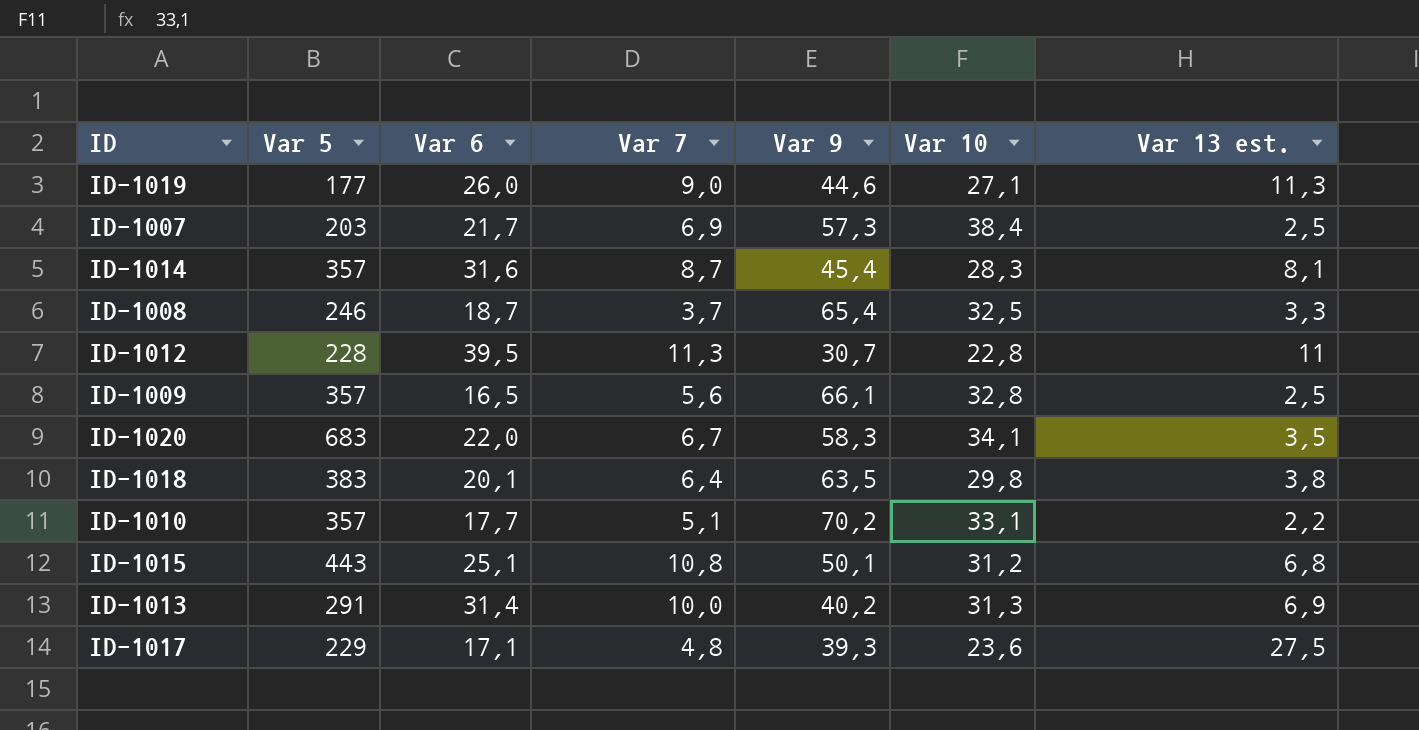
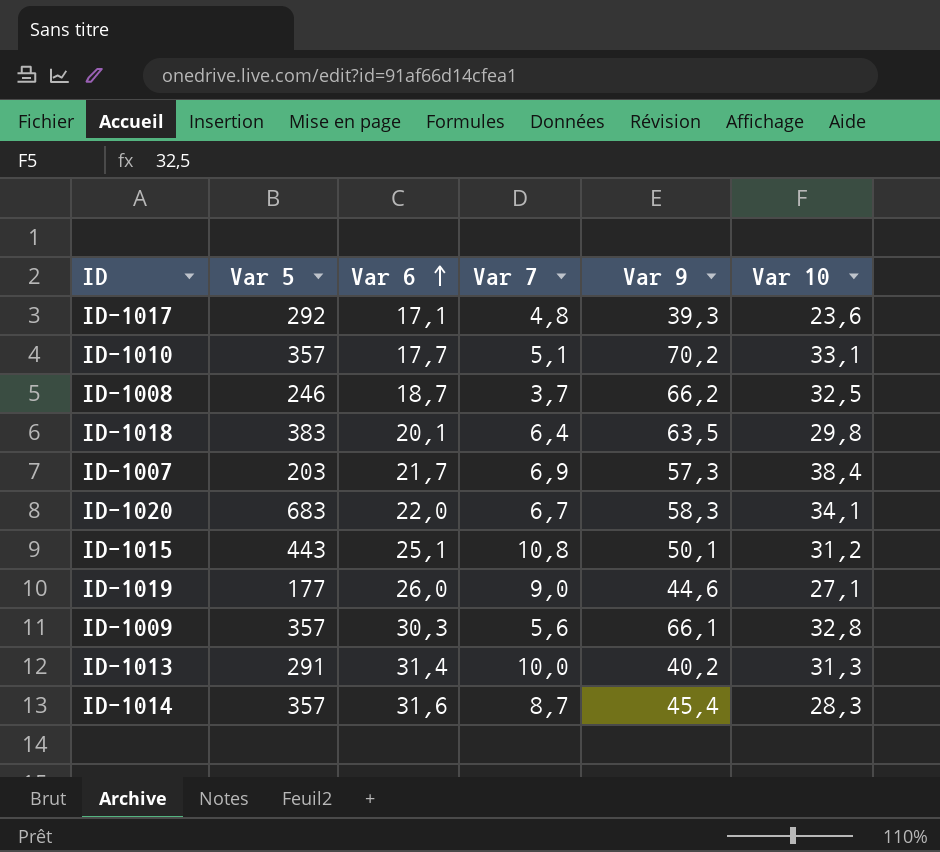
row order: none -> Var 6 ascending
column Var 13 est. | position: 7 -> none
row ID-1012: 228 | 39,5 | 11,3 | 30,7 | 22,8 | 11 -> none
ID-1017 | Var 5: 229 -> 292
ID-1008 | Var 9: 65,4 -> 66,2
ID-1009 | Var 6: 16,5 -> 30,3

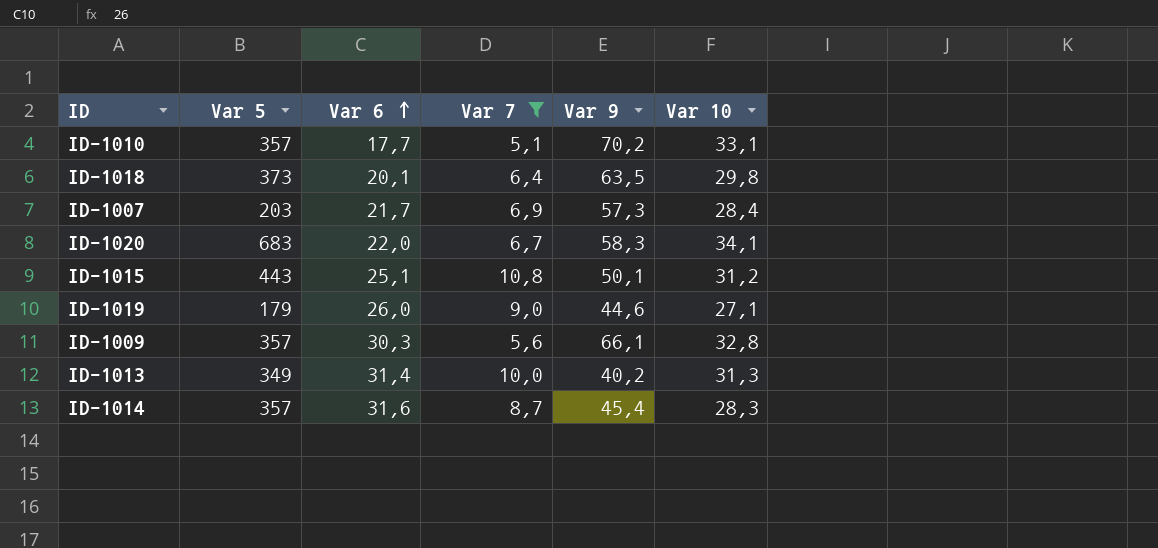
filter: none -> Var 7 >= 5,1
ID-1018 | Var 5: 383 -> 373
ID-1007 | Var 10: 38,4 -> 28,4
ID-1019 | Var 5: 177 -> 179
ID-1013 | Var 5: 291 -> 349

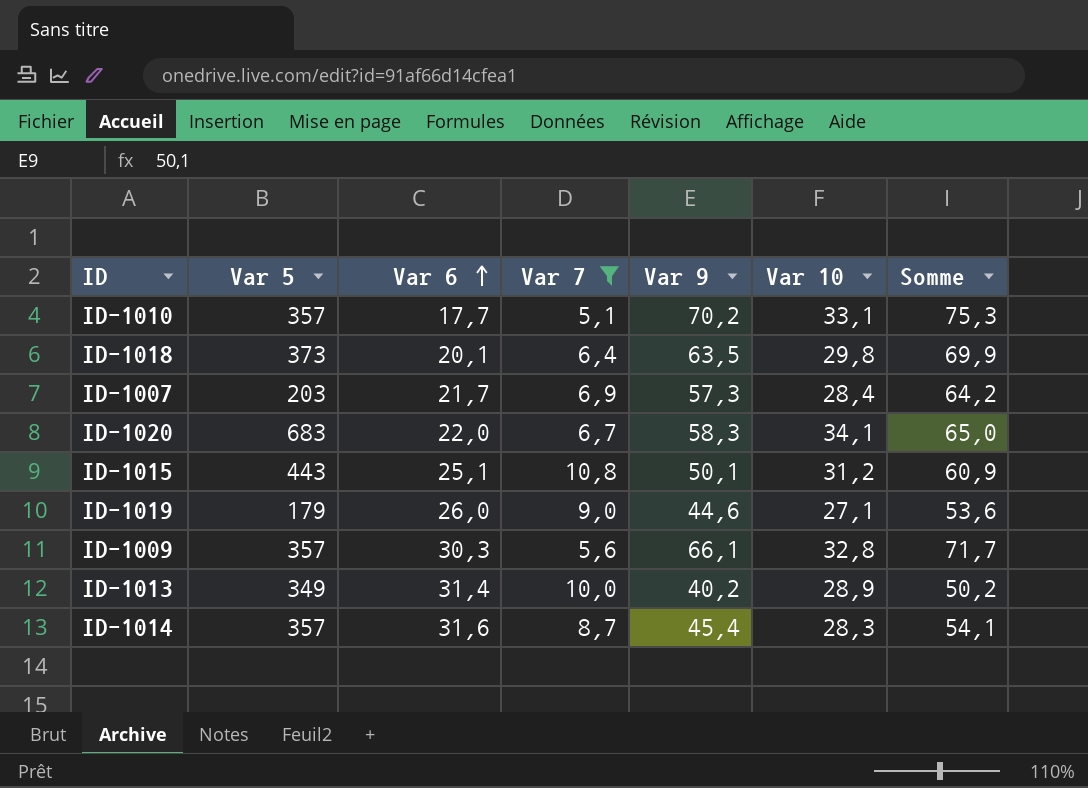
column Somme | formula: none -> [Var 7] + [Var 9]
ID-1013 | Var 10: 31,3 -> 28,9

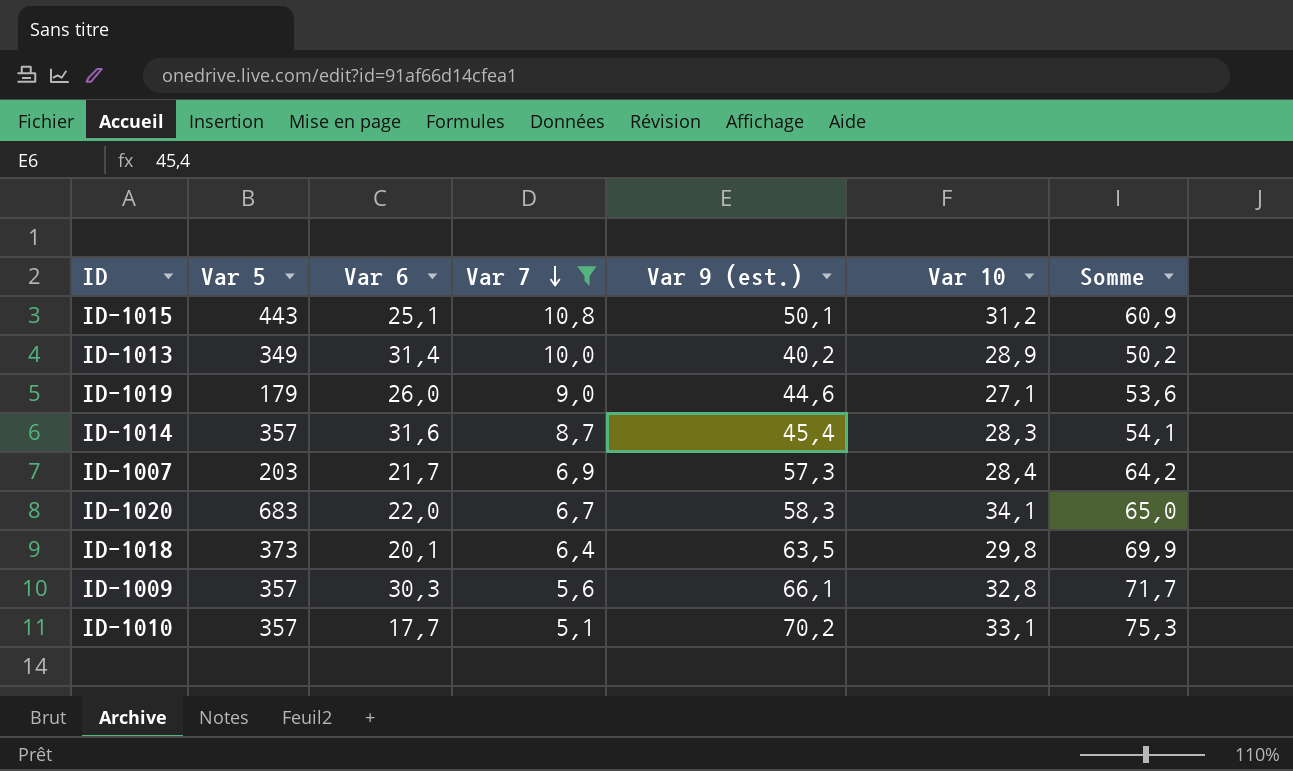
row order: Var 6 ascending -> Var 7 descending
column name: Var 9 -> Var 9 (est.)

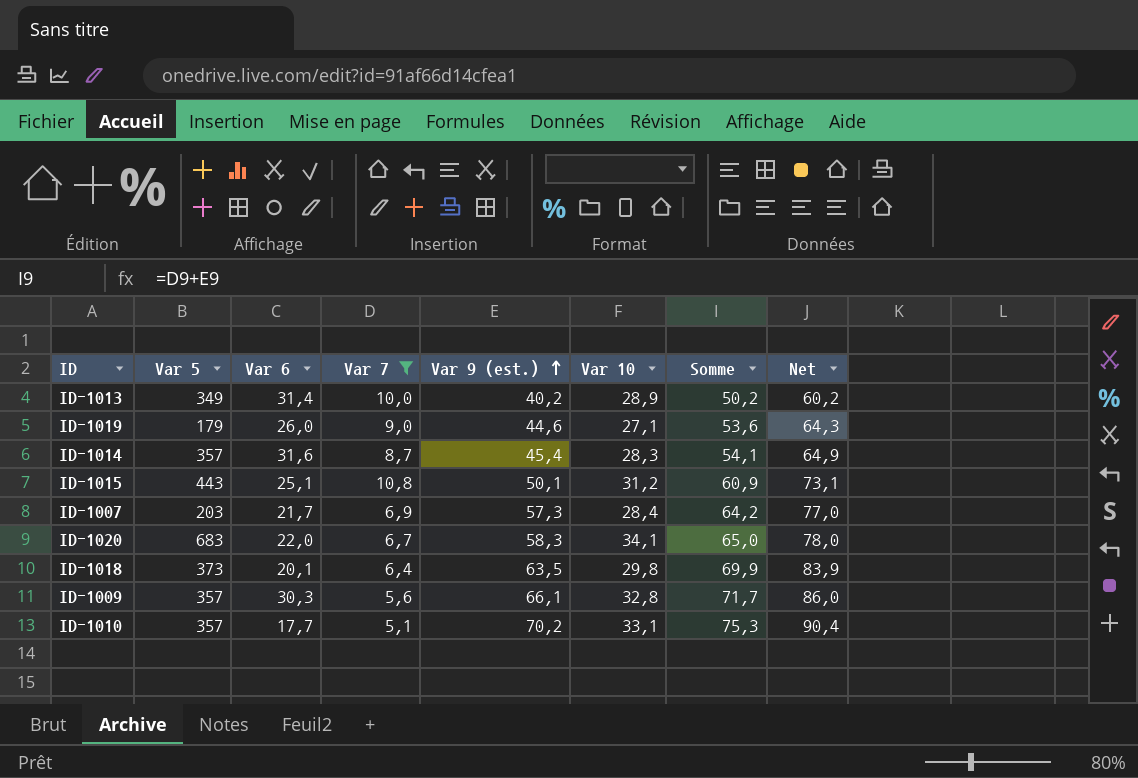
row order: Var 7 descending -> Var 9 (est.) ascending
column Net | formula: none -> [Somme] * 1,2

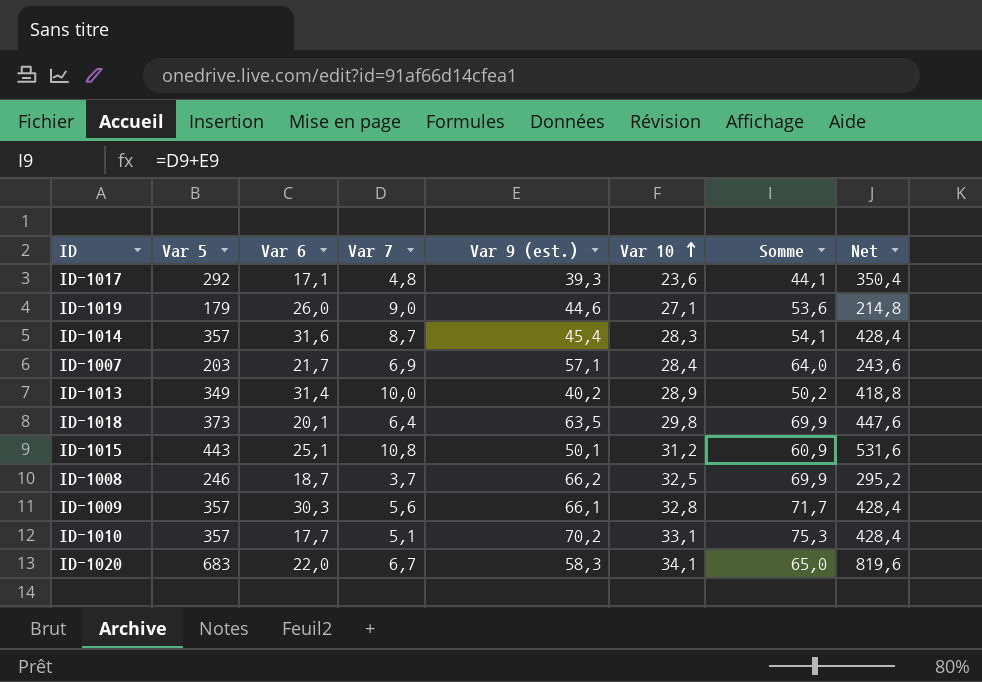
filter: Var 7 >= 5,1 -> none
row order: Var 9 (est.) ascending -> Var 10 ascending
column Net | formula: [Somme] * 1,2 -> [Var 5] * 1,2
ID-1007 | Var 9 (est.): 57,3 -> 57,1
ID-1007 | Somme: 64,2 -> 64,0

